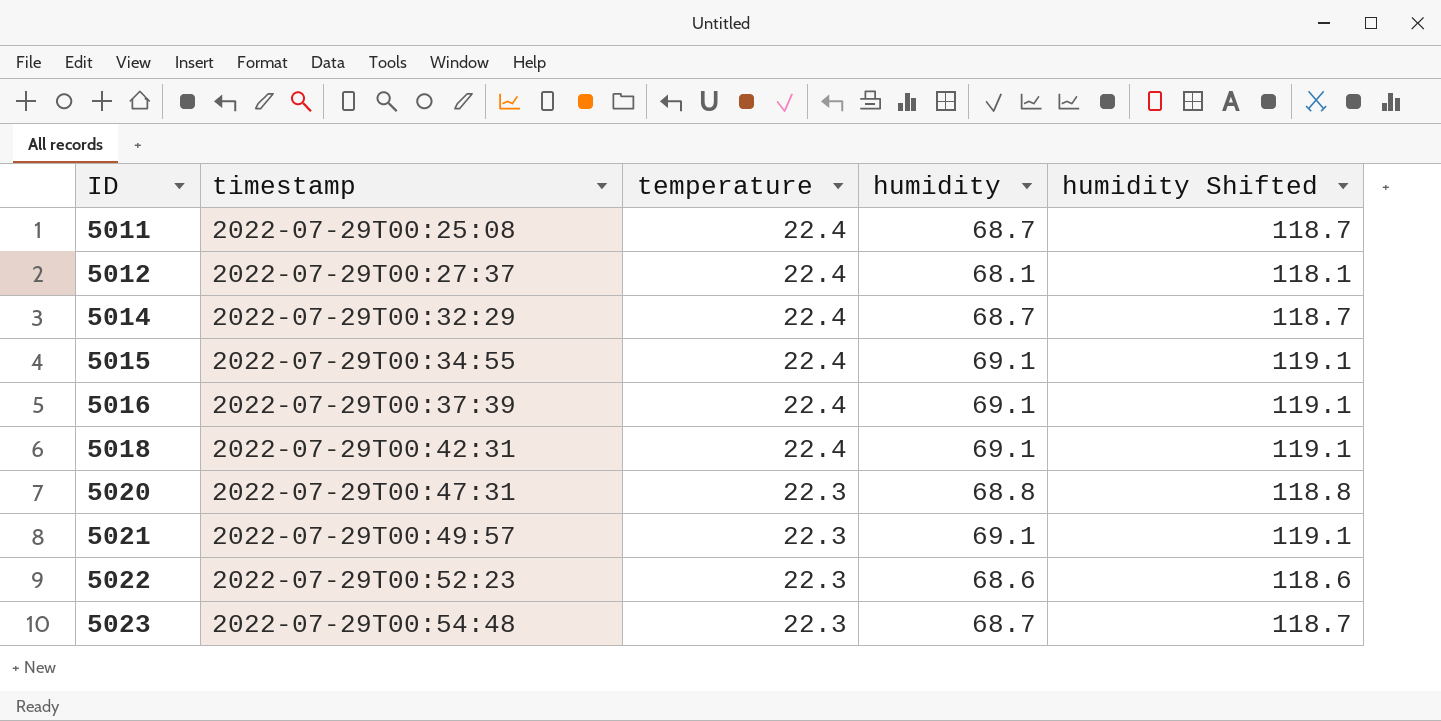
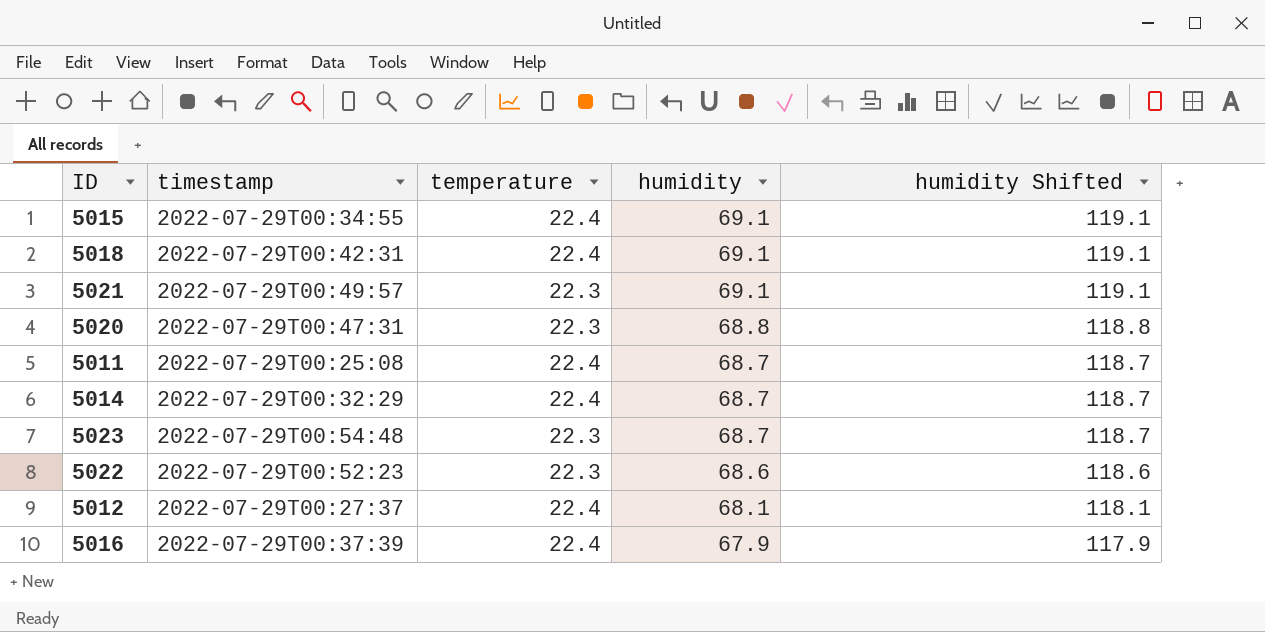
row order: ID ascending -> humidity descending
5016 | humidity: 69.1 -> 67.9
5016 | humidity Shifted: 119.1 -> 117.9

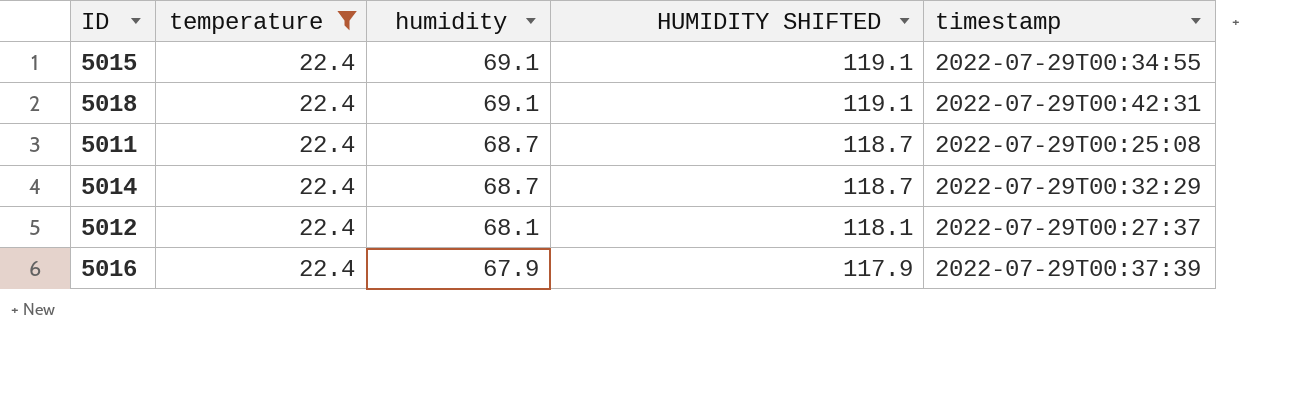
filter: none -> temperature = 22.4
column name: humidity Shifted -> HUMIDITY SHIFTED
column timestamp | position: 2 -> 5

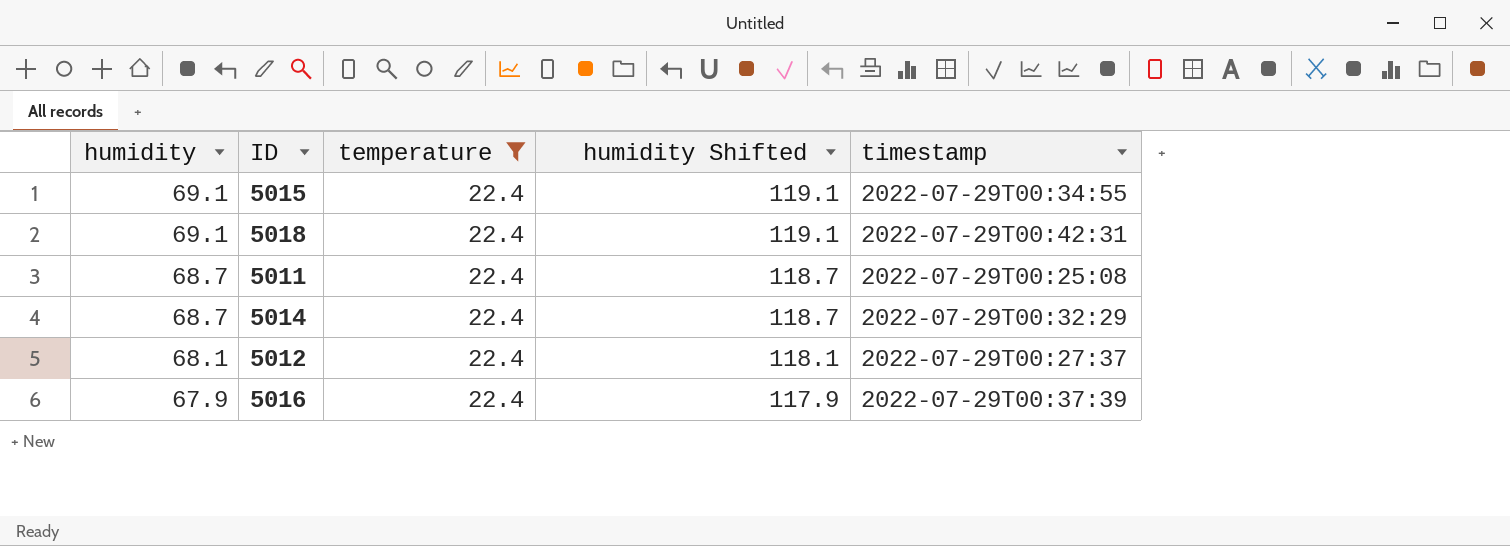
column humidity | position: 3 -> 1
column name: HUMIDITY SHIFTED -> humidity Shifted

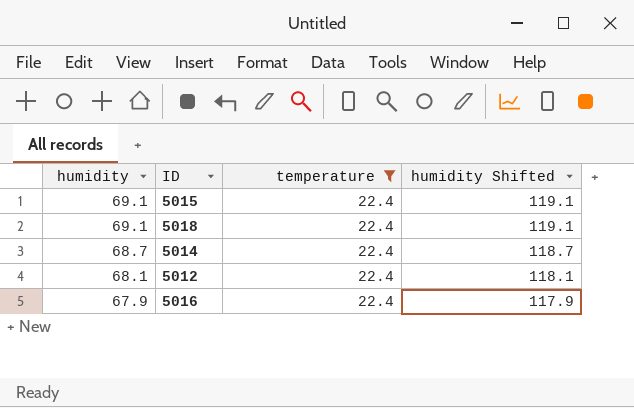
column timestamp | position: 5 -> none
row 5011: 68.7 | 22.4 | 118.7 | 2022-07-29T00:25:08 -> none

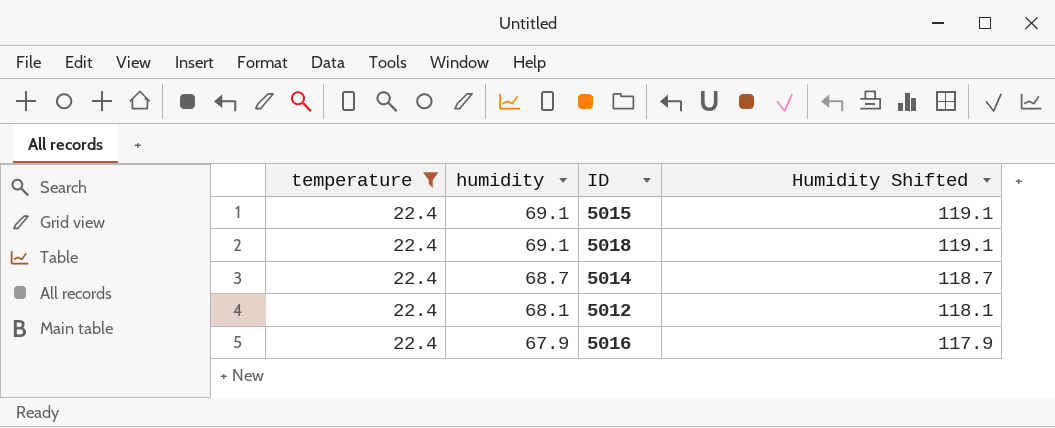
column temperature | position: 3 -> 1
column name: humidity Shifted -> Humidity Shifted

